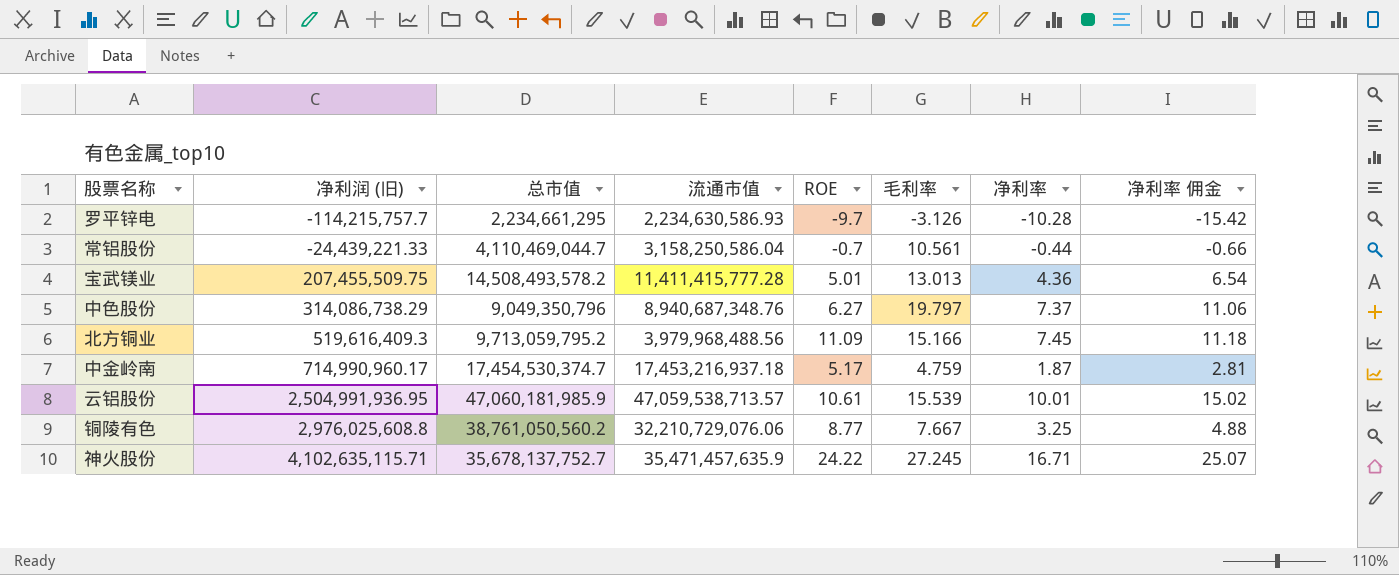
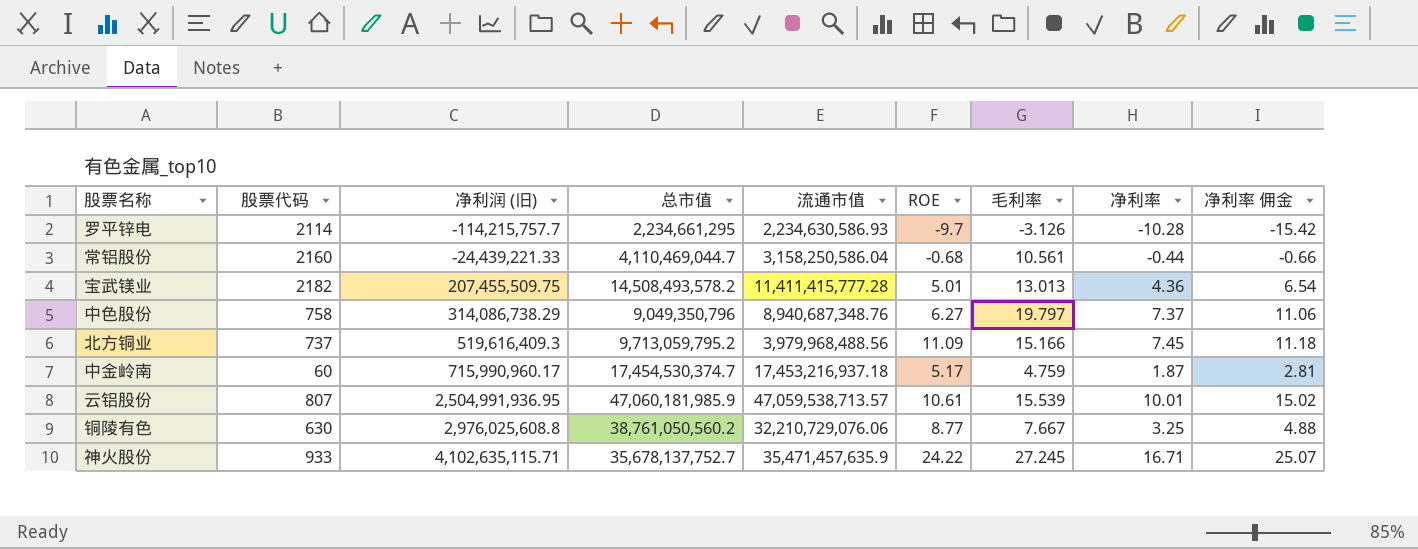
column 股票代码 | position: none -> 2
常铝股份 | ROE: -0.7 -> -0.68
中金岭南 | 净利润 (旧): 714,990,960.17 -> 715,990,960.17

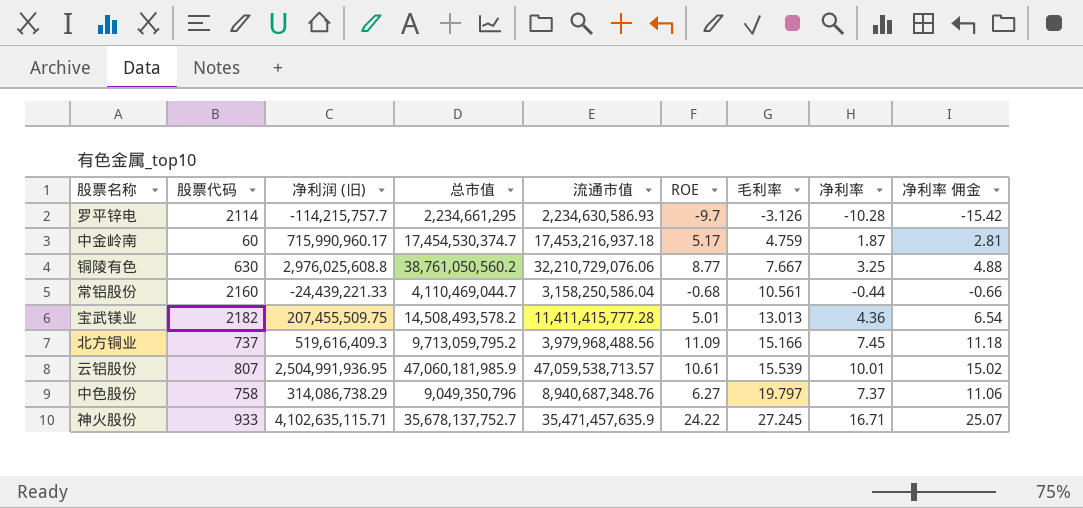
row order: 净利润 (旧) ascending -> 毛利率 ascending

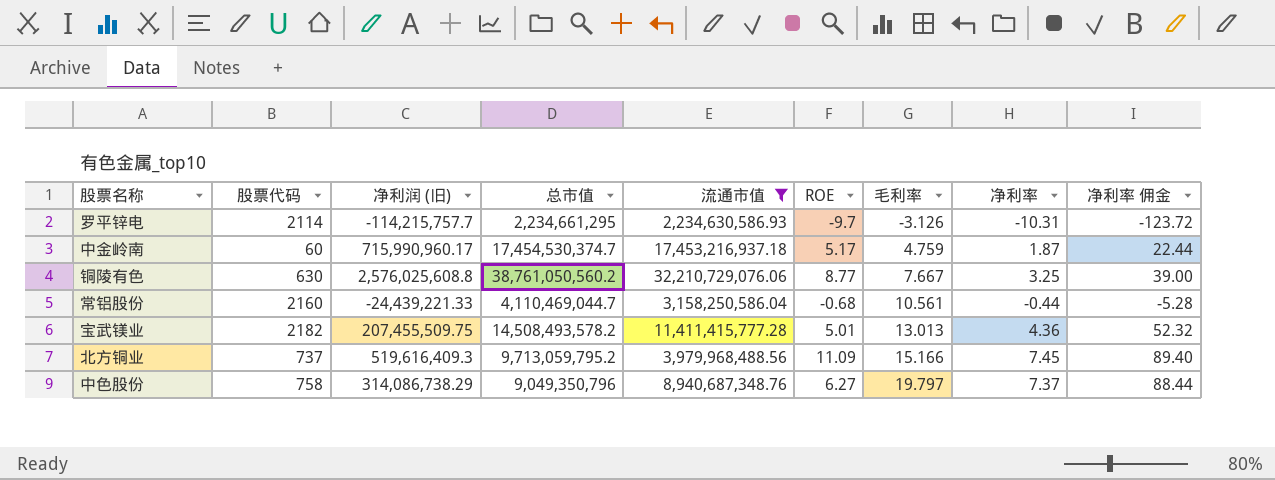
filter: none -> 流通市值 <= 32,210,729,076.06
column 净利率 佣金 | formula: [净利率] * 1.5 -> [净利率] * 12
罗平锌电 | 净利率: -10.28 -> -10.31
铜陵有色 | 净利润 (旧): 2,976,025,608.8 -> 2,576,025,608.8

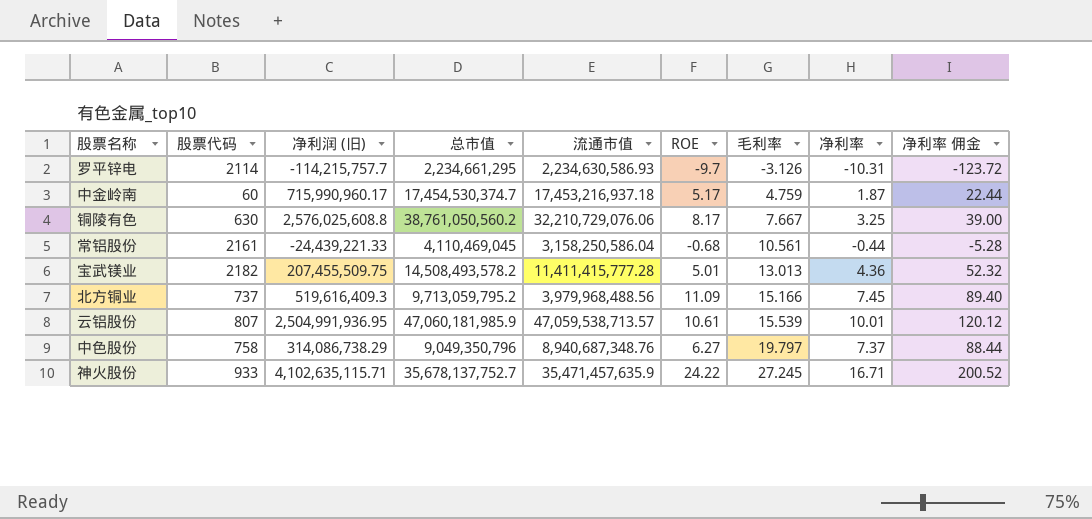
filter: 流通市值 <= 32,210,729,076.06 -> none
铜陵有色 | ROE: 8.77 -> 8.17
常铝股份 | 股票代码: 2160 -> 2161
常铝股份 | 总市值: 4,110,469,044.7 -> 4,110,469,045

